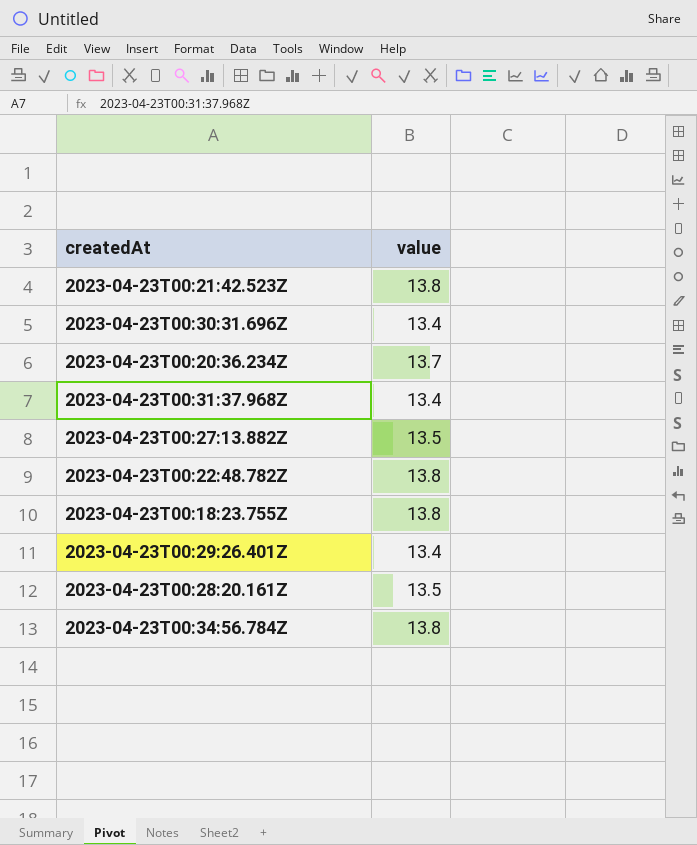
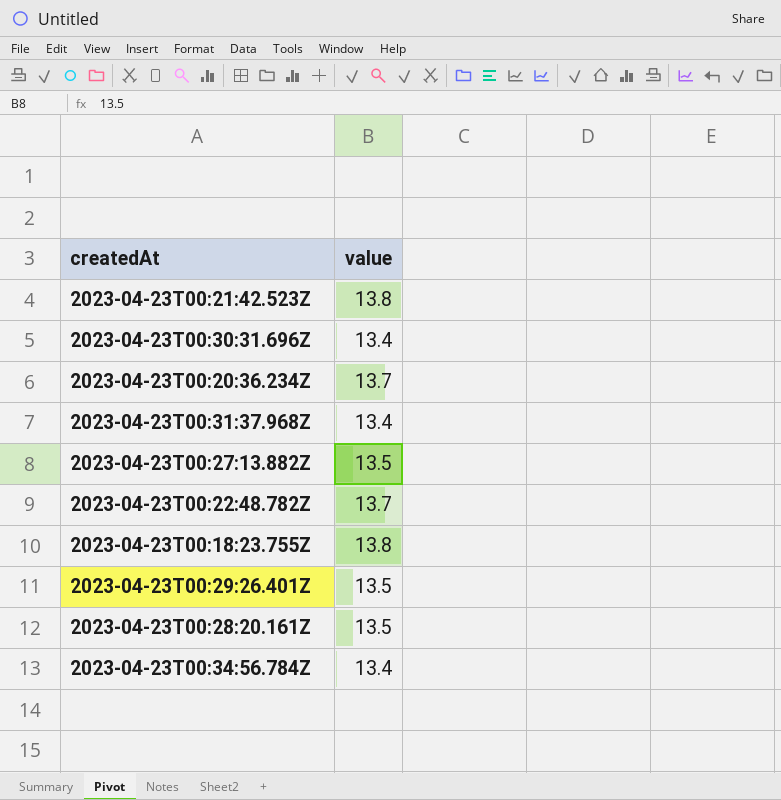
2023-04-23T00:22:48.782Z | value: 13.8 -> 13.7
2023-04-23T00:29:26.401Z | value: 13.4 -> 13.5
2023-04-23T00:34:56.784Z | value: 13.8 -> 13.4

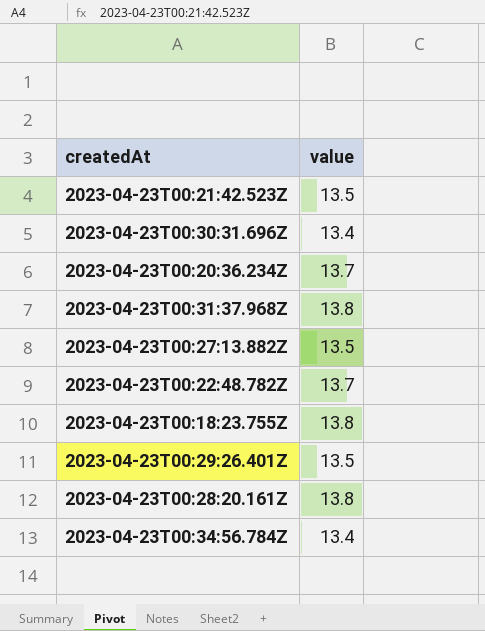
2023-04-23T00:21:42.523Z | value: 13.8 -> 13.5
2023-04-23T00:31:37.968Z | value: 13.4 -> 13.8
2023-04-23T00:28:20.161Z | value: 13.5 -> 13.8

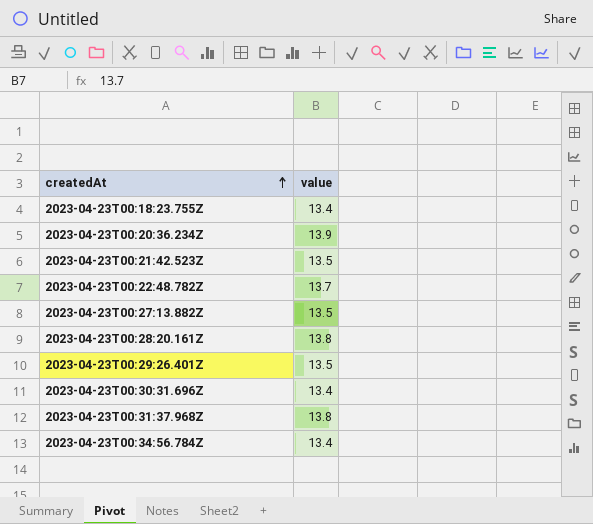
row order: none -> createdAt ascending
2023-04-23T00:18:23.755Z | value: 13.8 -> 13.4
2023-04-23T00:20:36.234Z | value: 13.7 -> 13.9

